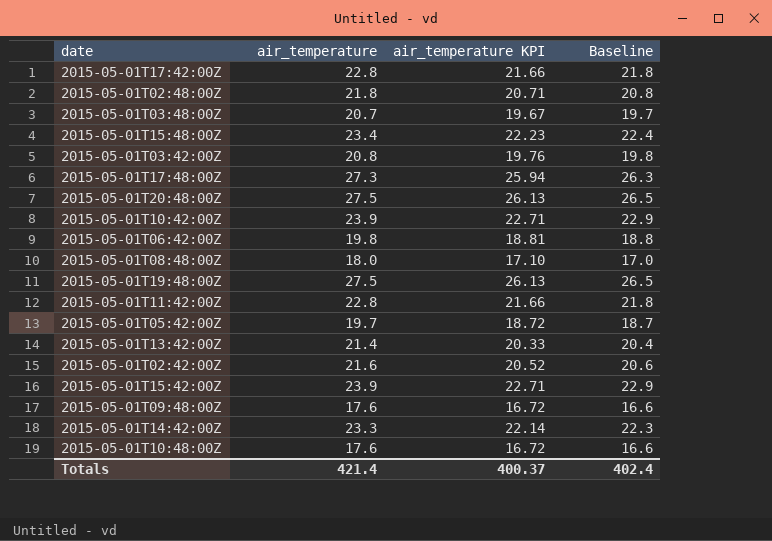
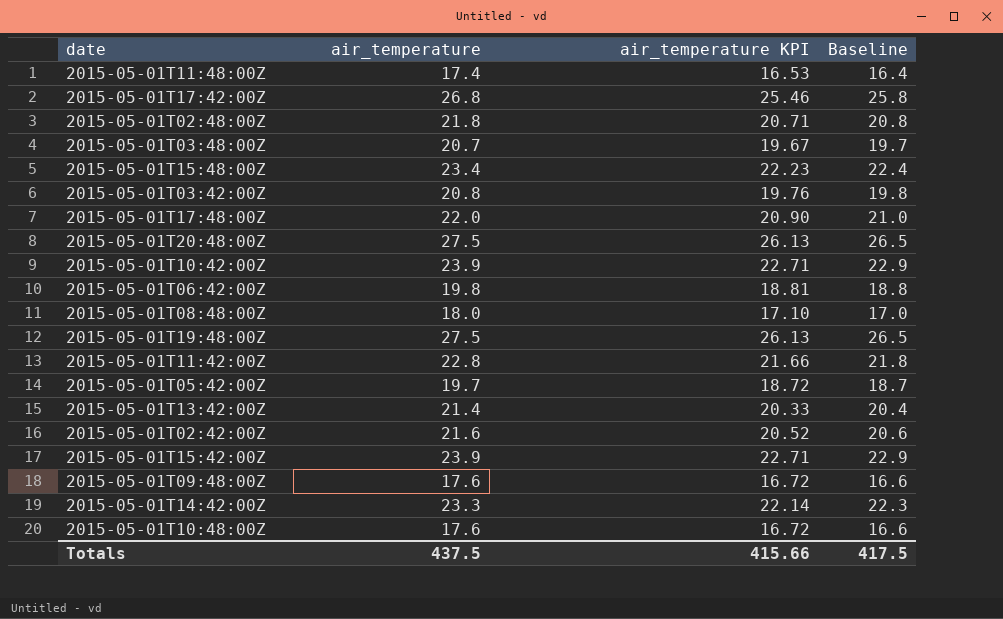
row 2015-05-01T11:48:00Z: none -> 17.4 | 16.53 | 16.4
2015-05-01T17:42:00Z | air_temperature: 22.8 -> 26.8
2015-05-01T17:42:00Z | air_temperature KPI: 21.66 -> 25.46
2015-05-01T17:42:00Z | Baseline: 21.8 -> 25.8
2015-05-01T17:48:00Z | air_temperature: 27.3 -> 22.0
2015-05-01T17:48:00Z | air_temperature KPI: 25.94 -> 20.90
2015-05-01T17:48:00Z | Baseline: 26.3 -> 21.0
Totals | air_temperature: 421.4 -> 437.5
Totals | air_temperature KPI: 400.37 -> 415.66
Totals | Baseline: 402.4 -> 417.5

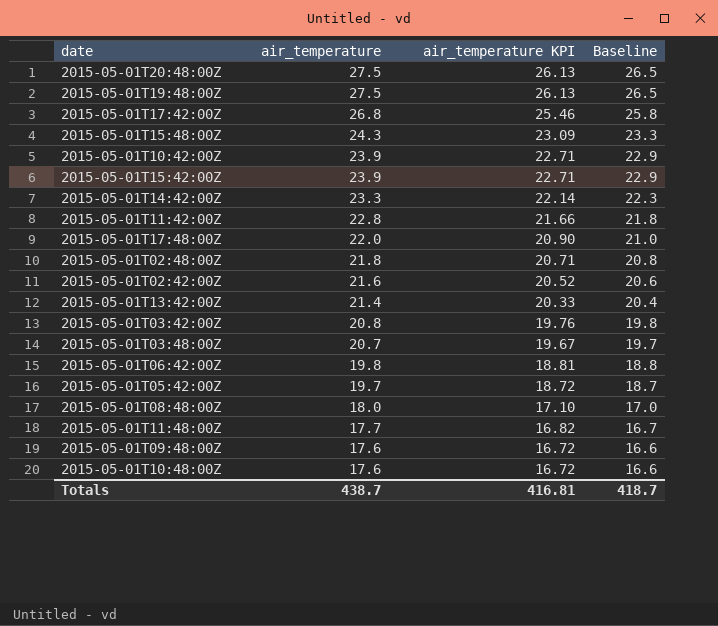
row order: none -> air_temperature descending
2015-05-01T15:48:00Z | air_temperature: 23.4 -> 24.3
2015-05-01T15:48:00Z | air_temperature KPI: 22.23 -> 23.09
2015-05-01T15:48:00Z | Baseline: 22.4 -> 23.3
2015-05-01T11:48:00Z | air_temperature: 17.4 -> 17.7
2015-05-01T11:48:00Z | air_temperature KPI: 16.53 -> 16.82
2015-05-01T11:48:00Z | Baseline: 16.4 -> 16.7
Totals | air_temperature: 437.5 -> 438.7
Totals | air_temperature KPI: 415.66 -> 416.81
Totals | Baseline: 417.5 -> 418.7

